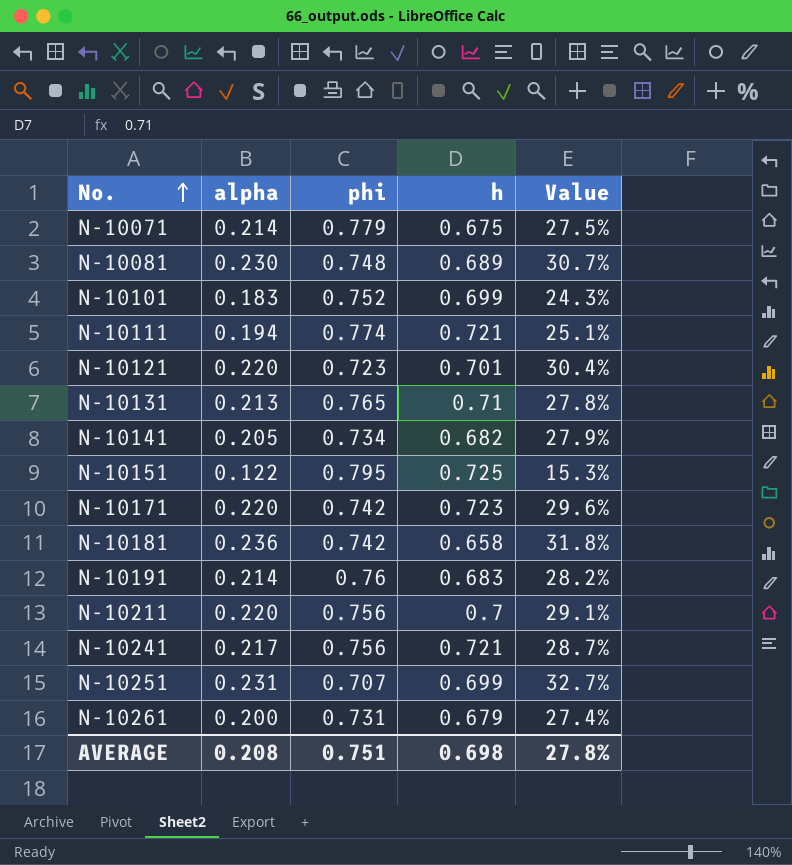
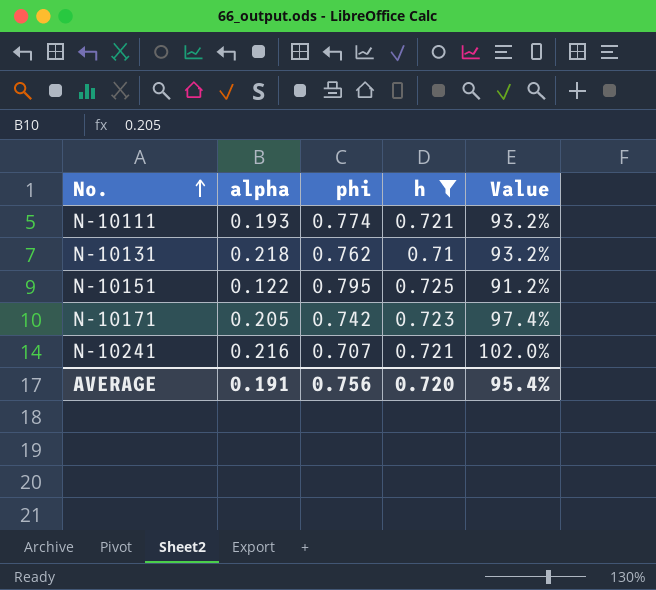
filter: none -> h >= 0.71
column Value | formula: [alpha] / [phi] -> [h] / [phi]
N-10111 | alpha: 0.194 -> 0.193
N-10131 | alpha: 0.213 -> 0.218
N-10131 | phi: 0.765 -> 0.762
N-10171 | alpha: 0.220 -> 0.205
N-10241 | alpha: 0.217 -> 0.216
N-10241 | phi: 0.756 -> 0.707
AVERAGE | alpha: 0.208 -> 0.191
AVERAGE | phi: 0.751 -> 0.756
AVERAGE | h: 0.698 -> 0.720
AVERAGE | Value: 27.8% -> 95.4%

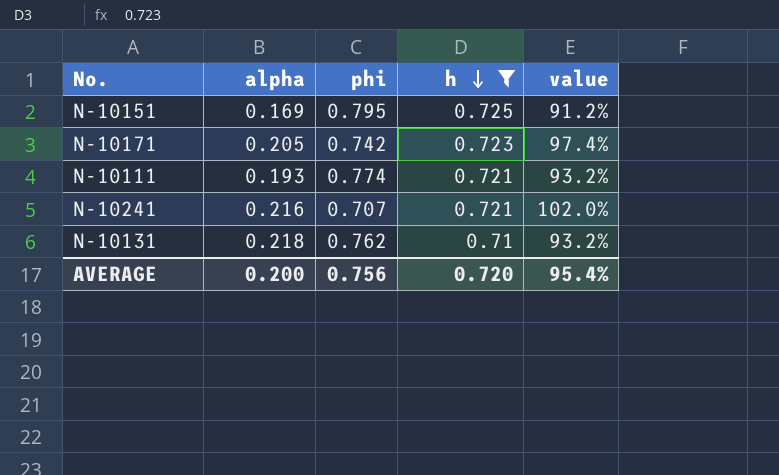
row order: No. ascending -> h descending
column name: Value -> value
N-10151 | alpha: 0.122 -> 0.169
AVERAGE | alpha: 0.191 -> 0.200

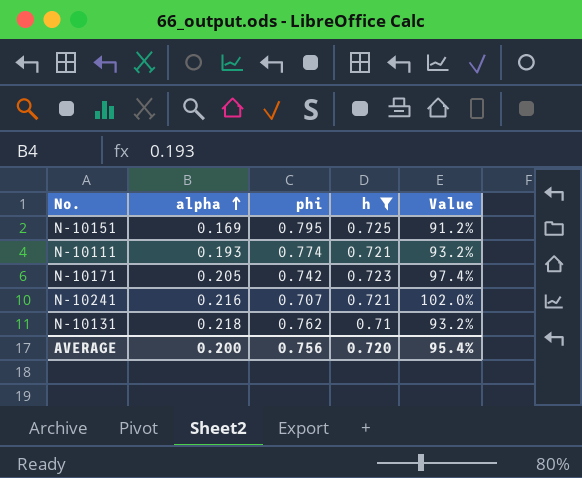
row order: h descending -> alpha ascending
column name: value -> Value

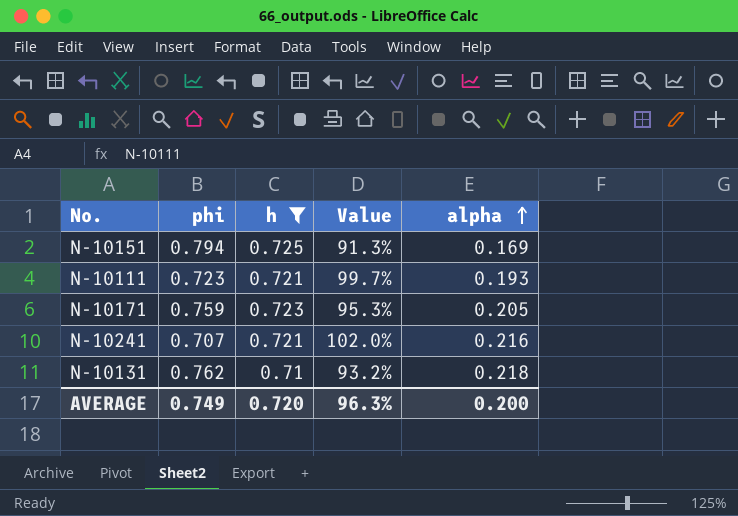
column alpha | position: 2 -> 5
N-10151 | phi: 0.795 -> 0.794
N-10151 | Value: 91.2% -> 91.3%
N-10111 | phi: 0.774 -> 0.723
N-10111 | Value: 93.2% -> 99.7%
N-10171 | phi: 0.742 -> 0.759
N-10171 | Value: 97.4% -> 95.3%
AVERAGE | phi: 0.756 -> 0.749
AVERAGE | Value: 95.4% -> 96.3%

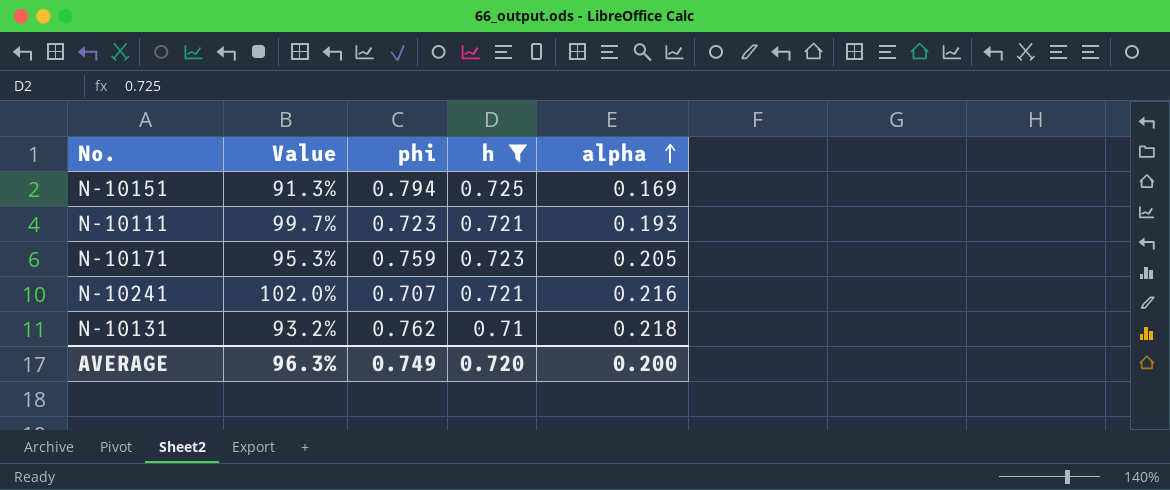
column Value | position: 4 -> 2

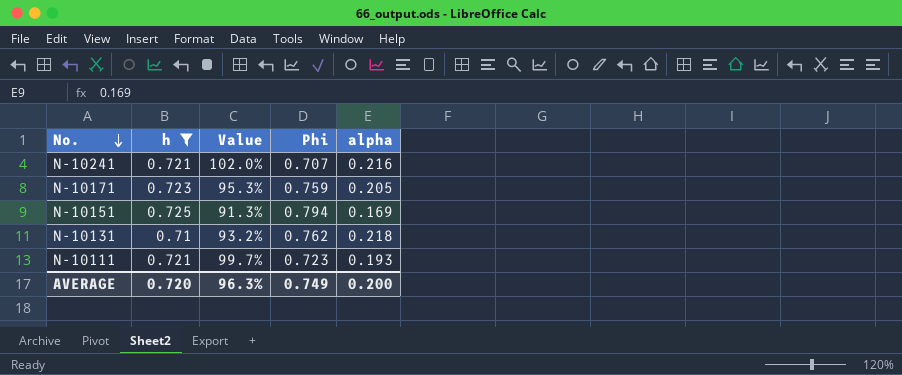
row order: alpha ascending -> No. descending
column h | position: 4 -> 2
column name: phi -> Phi

